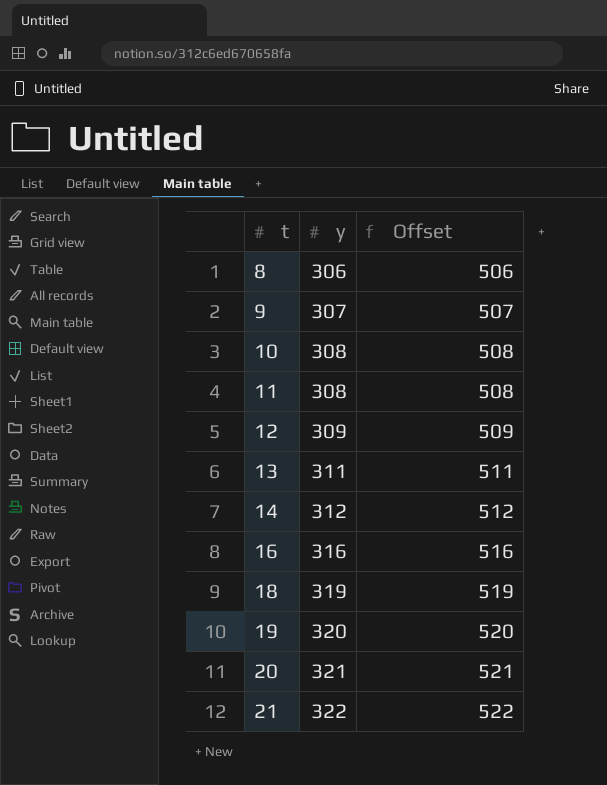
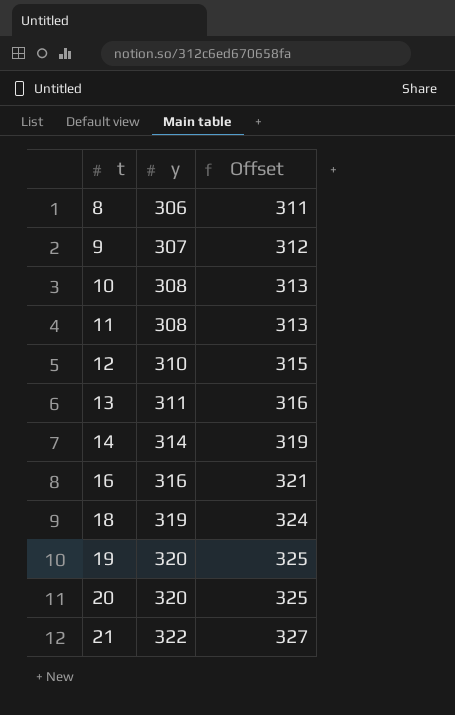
column Offset | formula: [y] + 200 -> [y] + 5
12 | y: 309 -> 310
14 | y: 312 -> 314
20 | y: 321 -> 320

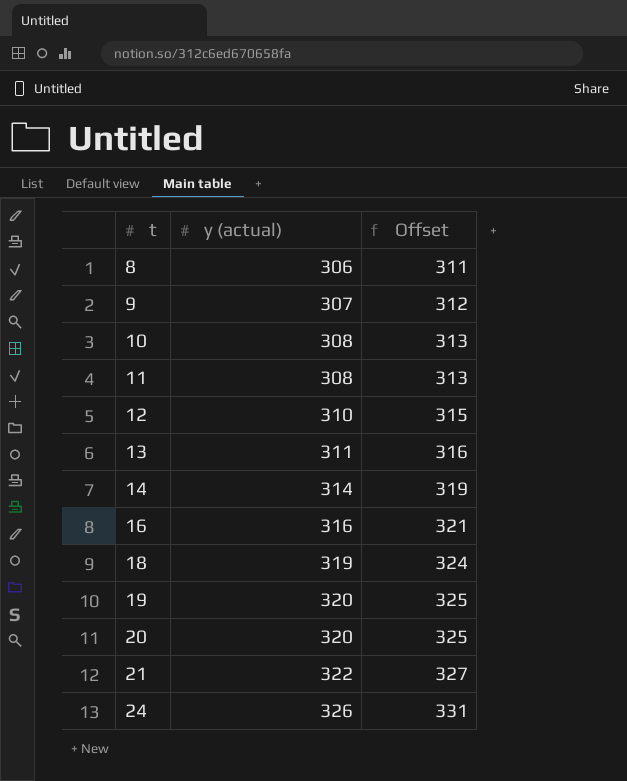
column name: y -> y (actual)
row 24: none -> 326 | 331

